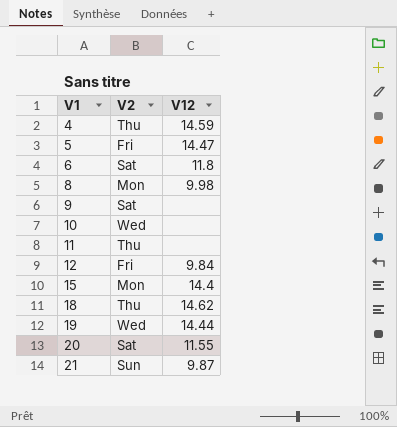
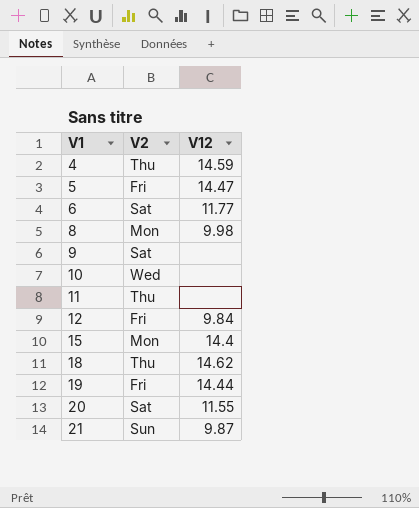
6 | V12: 11.8 -> 11.77
19 | V2: Wed -> Fri

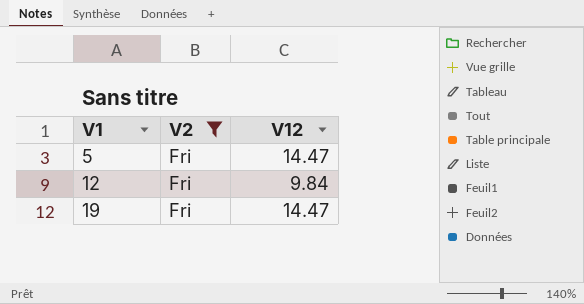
filter: none -> V2 = Fri
19 | V12: 14.44 -> 14.47

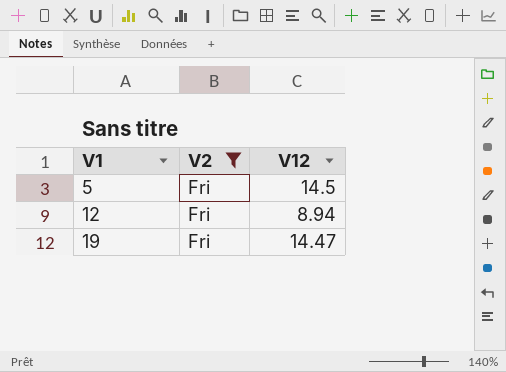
5 | V12: 14.47 -> 14.5
12 | V12: 9.84 -> 8.94

